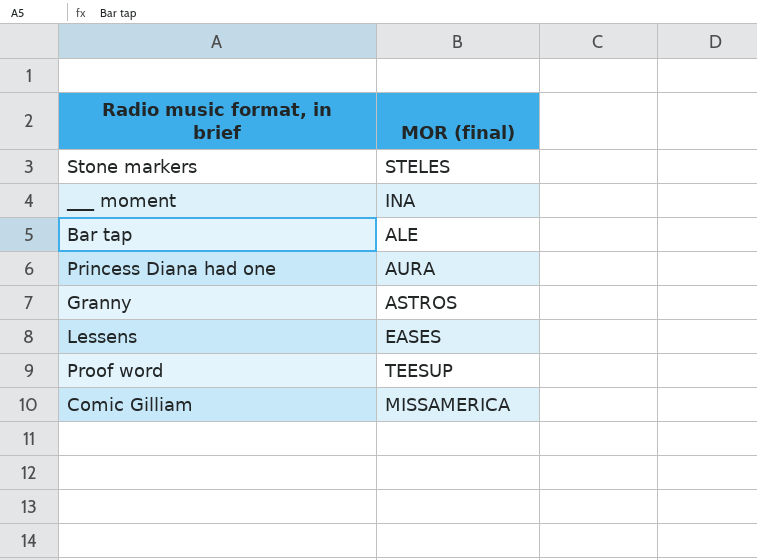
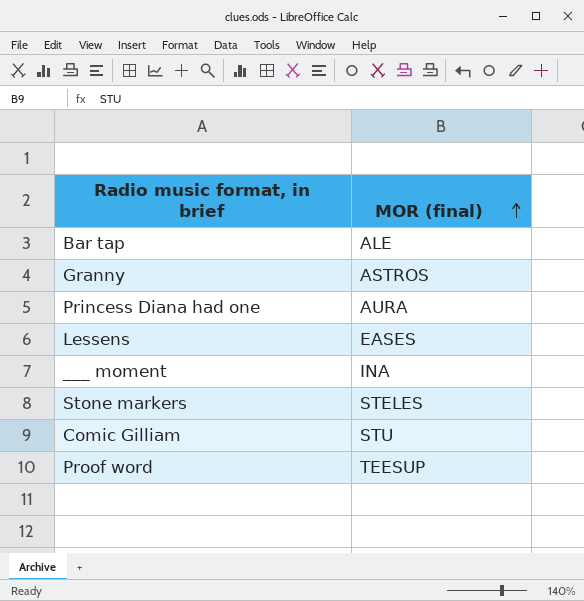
row order: none -> MOR (final) ascending
Comic Gilliam | MOR (final): MISSAMERICA -> STU

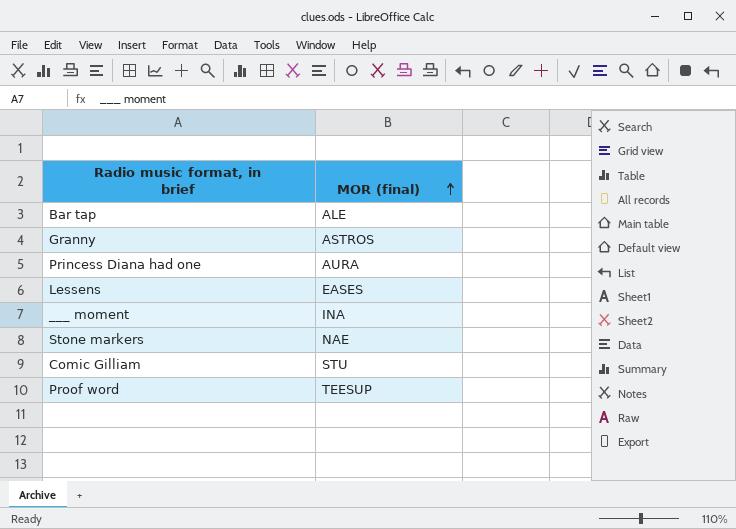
Stone markers | MOR (final): STELES -> NAE

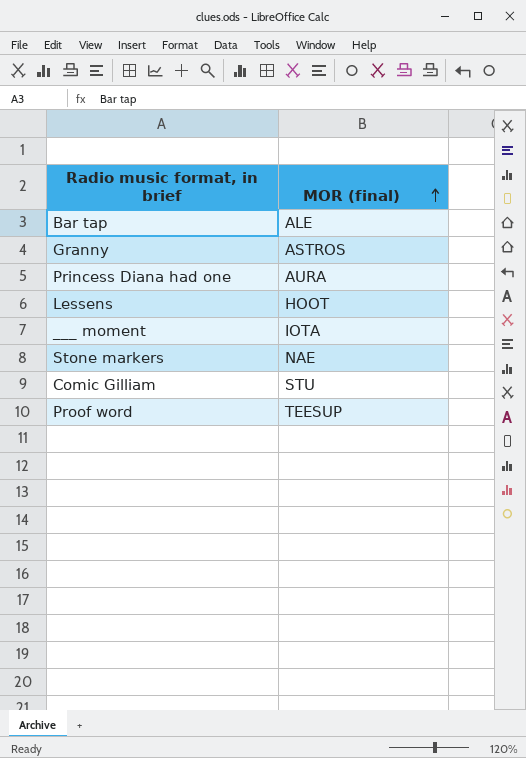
Lessens | MOR (final): EASES -> HOOT
___ moment | MOR (final): INA -> IOTA

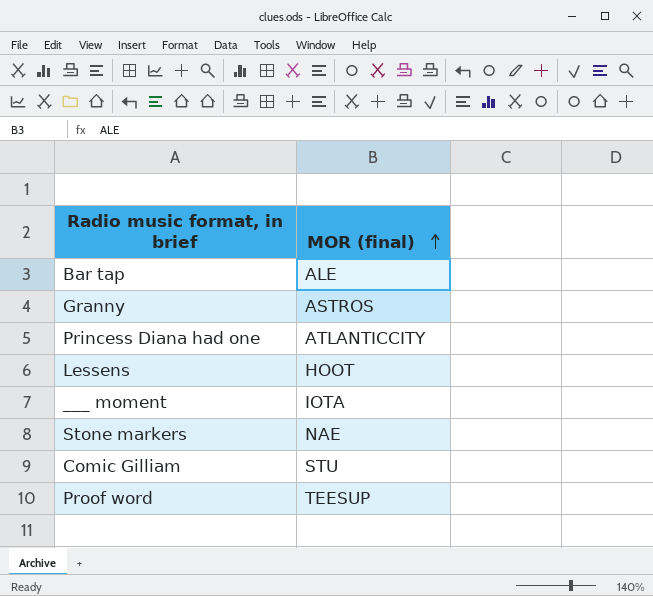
Princess Diana had one | MOR (final): AURA -> ATLANTICCITY

